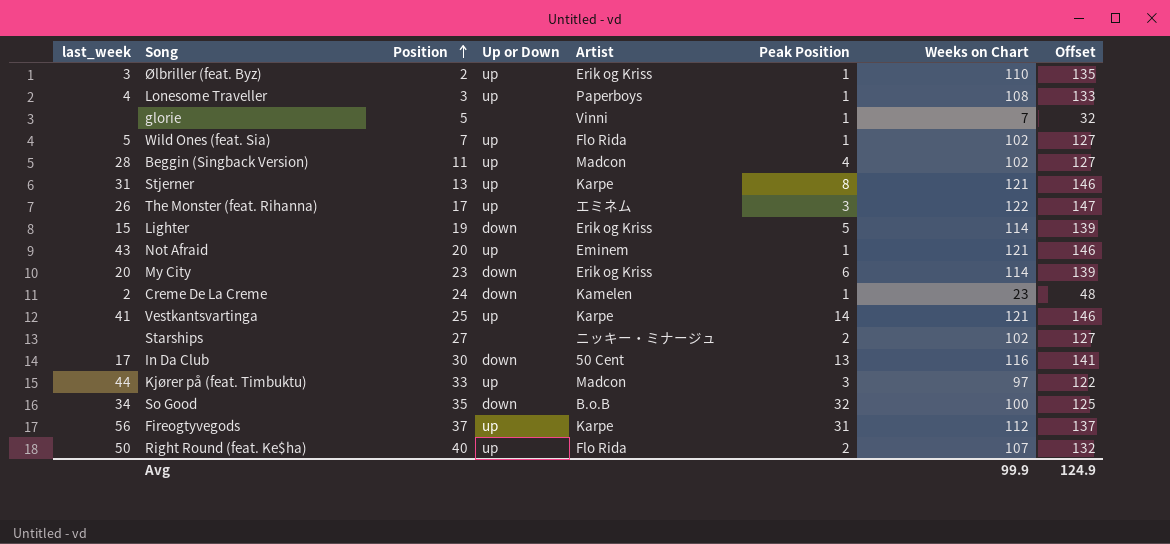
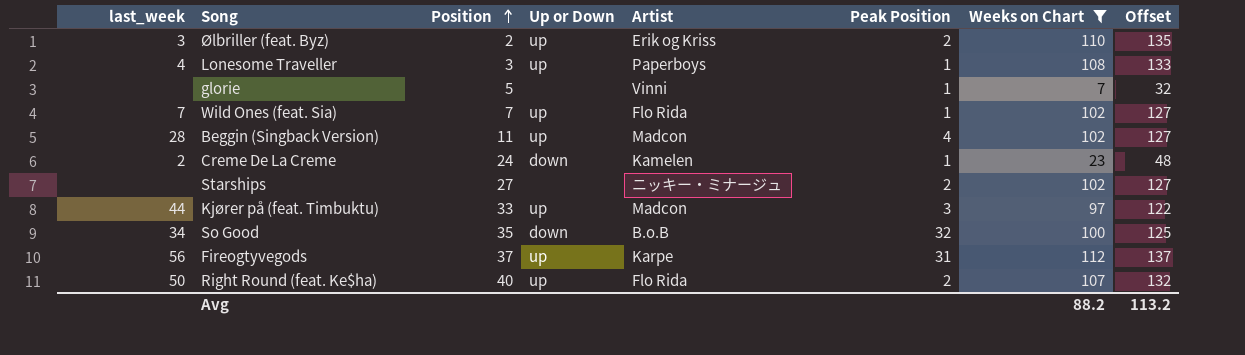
filter: none -> Weeks on Chart <= 112
Ølbriller (feat. Byz) | Peak Position: 1 -> 2
Wild Ones (feat. Sia) | last_week: 5 -> 7
Avg | Weeks on Chart: 99.9 -> 88.2
Avg | Offset: 124.9 -> 113.2

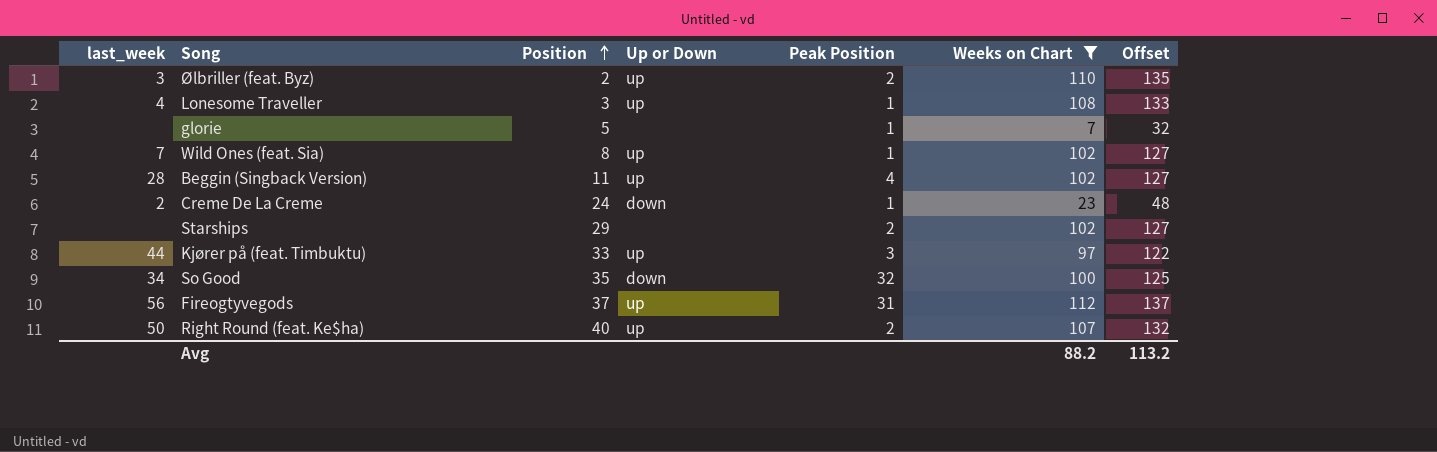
column Artist | position: 5 -> none
Wild Ones (feat. Sia) | Position: 7 -> 8
Starships | Position: 27 -> 29

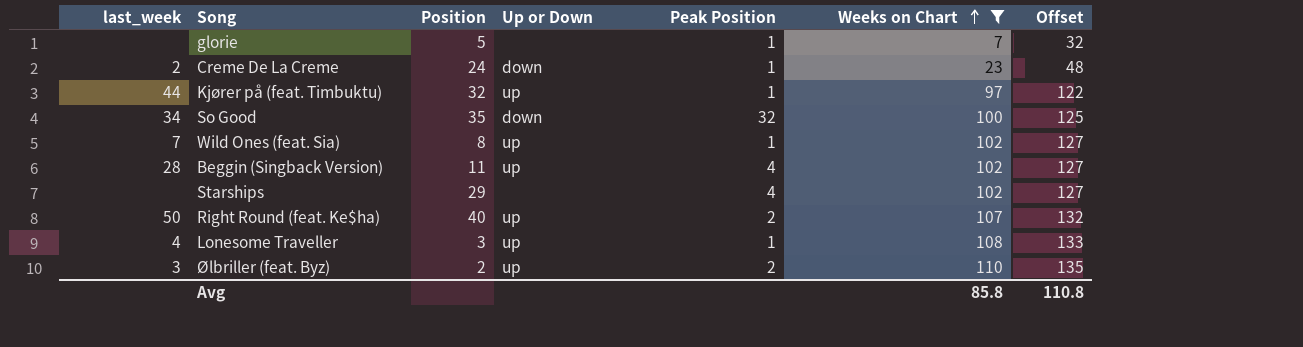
row order: Position ascending -> Weeks on Chart ascending
row Fireogtyvegods: 56 | 37 | up | 31 | 112 | 137 -> none
Kjører på (feat. Timbuktu) | Position: 33 -> 32
Kjører på (feat. Timbuktu) | Peak Position: 3 -> 1
Starships | Peak Position: 2 -> 4
Avg | Weeks on Chart: 88.2 -> 85.8
Avg | Offset: 113.2 -> 110.8

